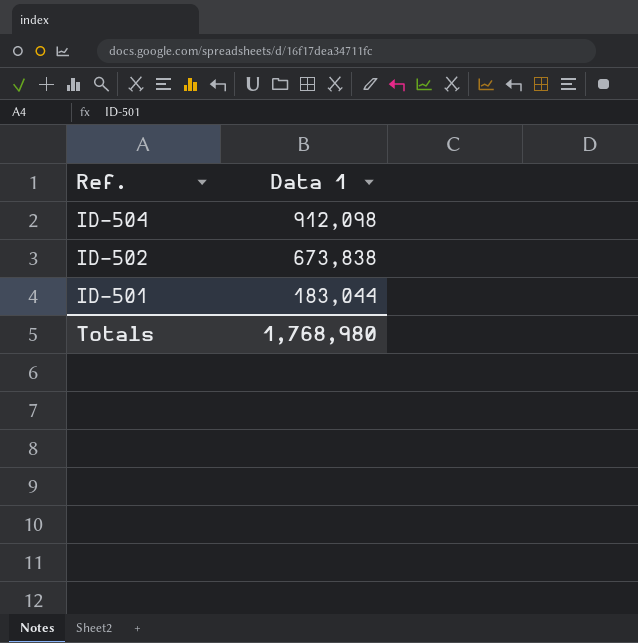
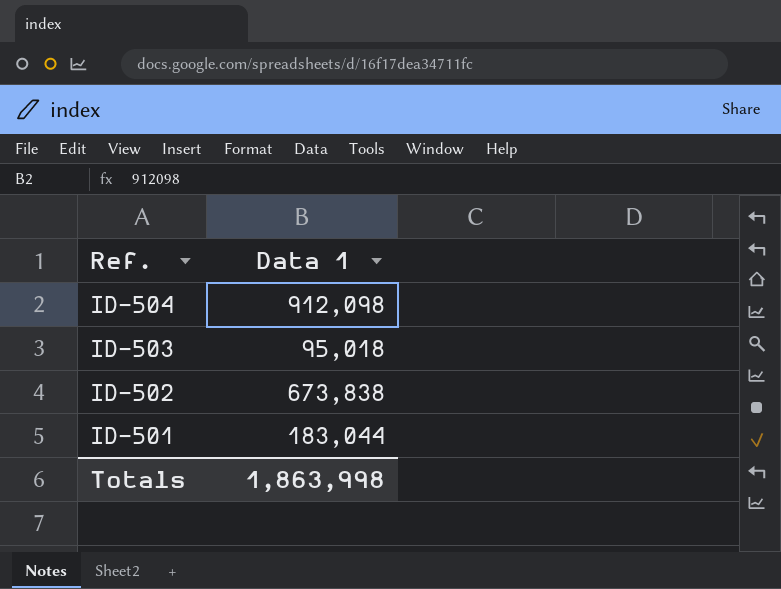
row ID-503: none -> 95,018
Totals | Data 1: 1,768,980 -> 1,863,998

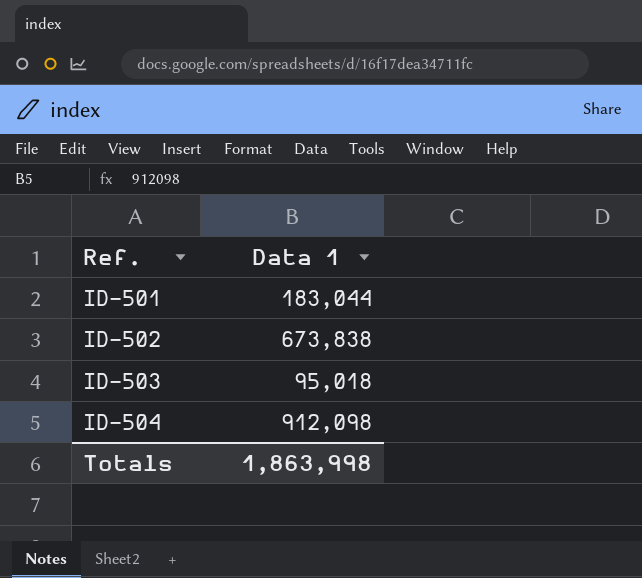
row order: Ref. descending -> Ref. ascending

